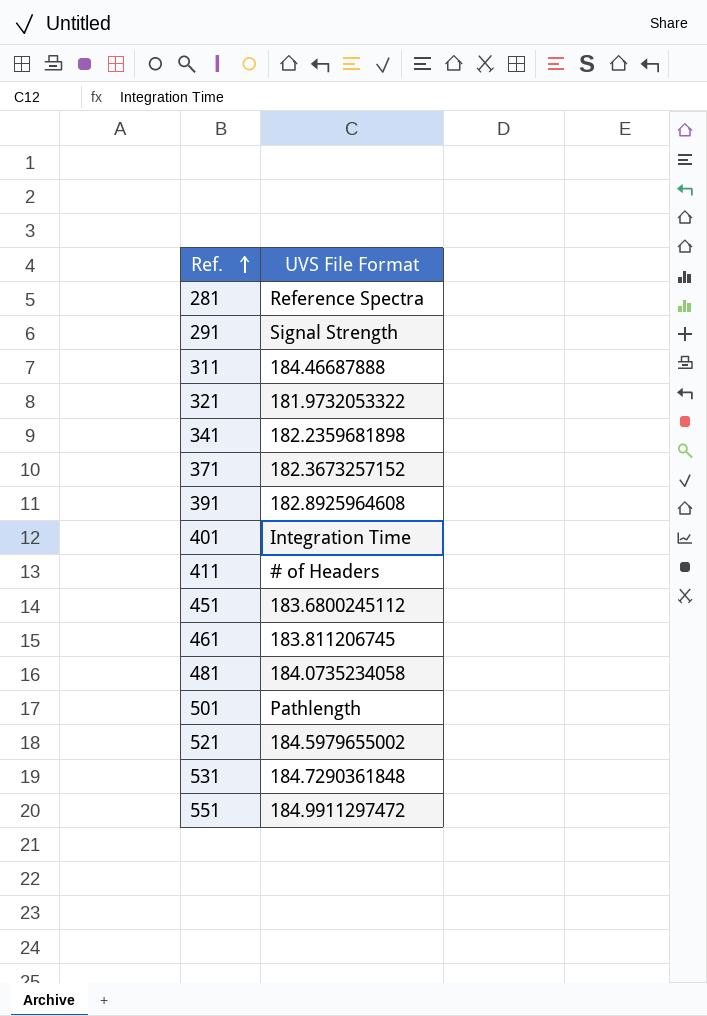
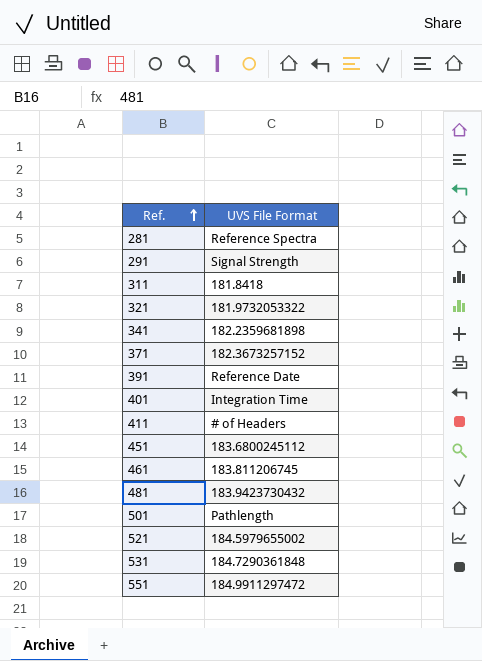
311 | UVS File Format: 184.46687888 -> 181.8418
391 | UVS File Format: 182.8925964608 -> Reference Date
481 | UVS File Format: 184.0735234058 -> 183.9423730432

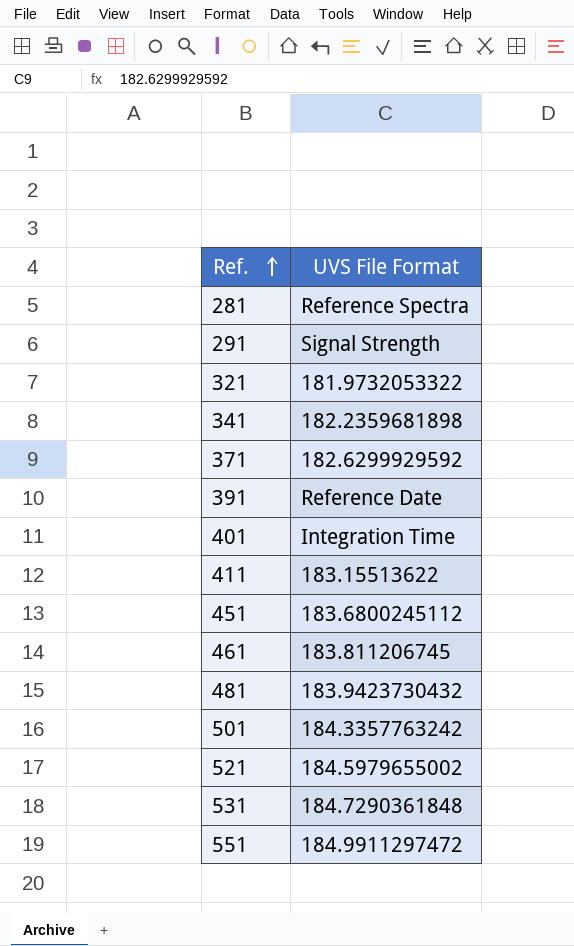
row 311: 181.8418 -> none
371 | UVS File Format: 182.3673257152 -> 182.6299929592
411 | UVS File Format: # of Headers -> 183.15513622
501 | UVS File Format: Pathlength -> 184.3357763242

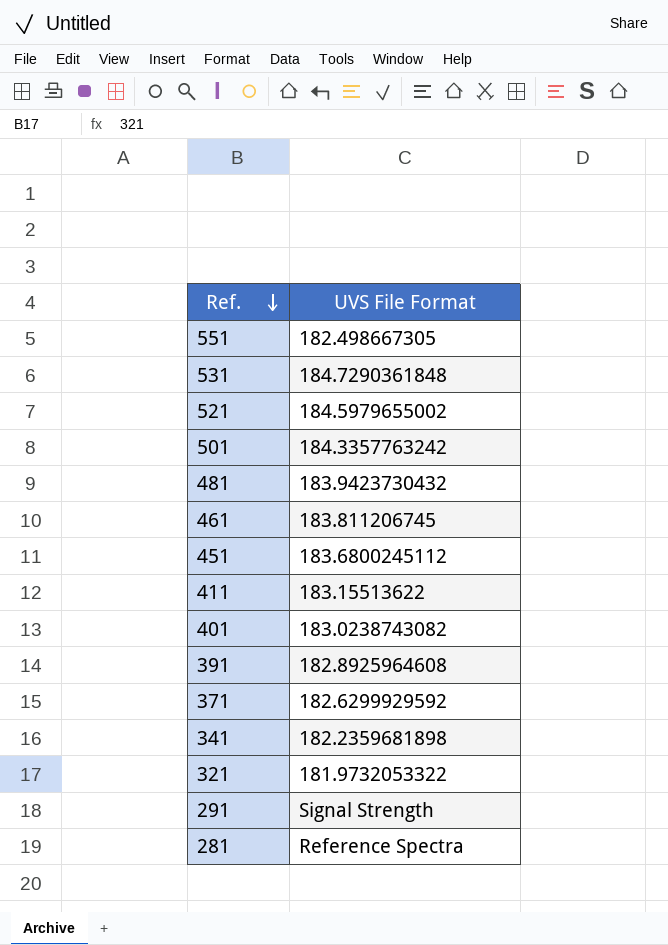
row order: Ref. ascending -> Ref. descending
551 | UVS File Format: 184.9911297472 -> 182.498667305
401 | UVS File Format: Integration Time -> 183.0238743082
391 | UVS File Format: Reference Date -> 182.8925964608

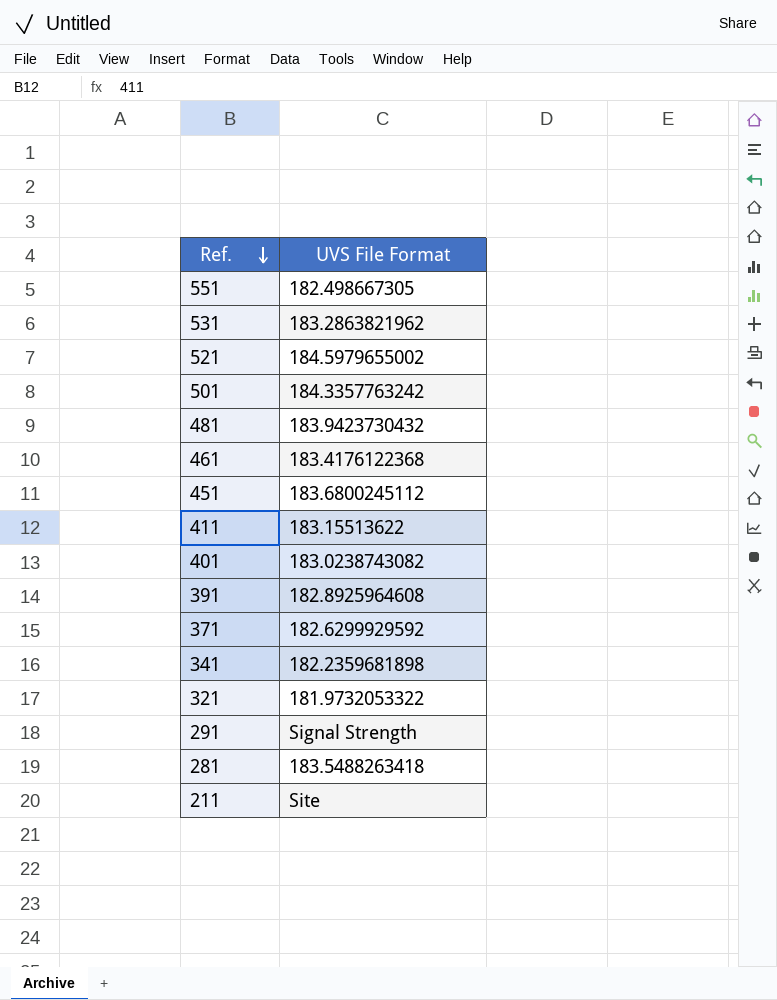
531 | UVS File Format: 184.7290361848 -> 183.2863821962
461 | UVS File Format: 183.811206745 -> 183.4176122368
281 | UVS File Format: Reference Spectra -> 183.5488263418
row 211: none -> Site

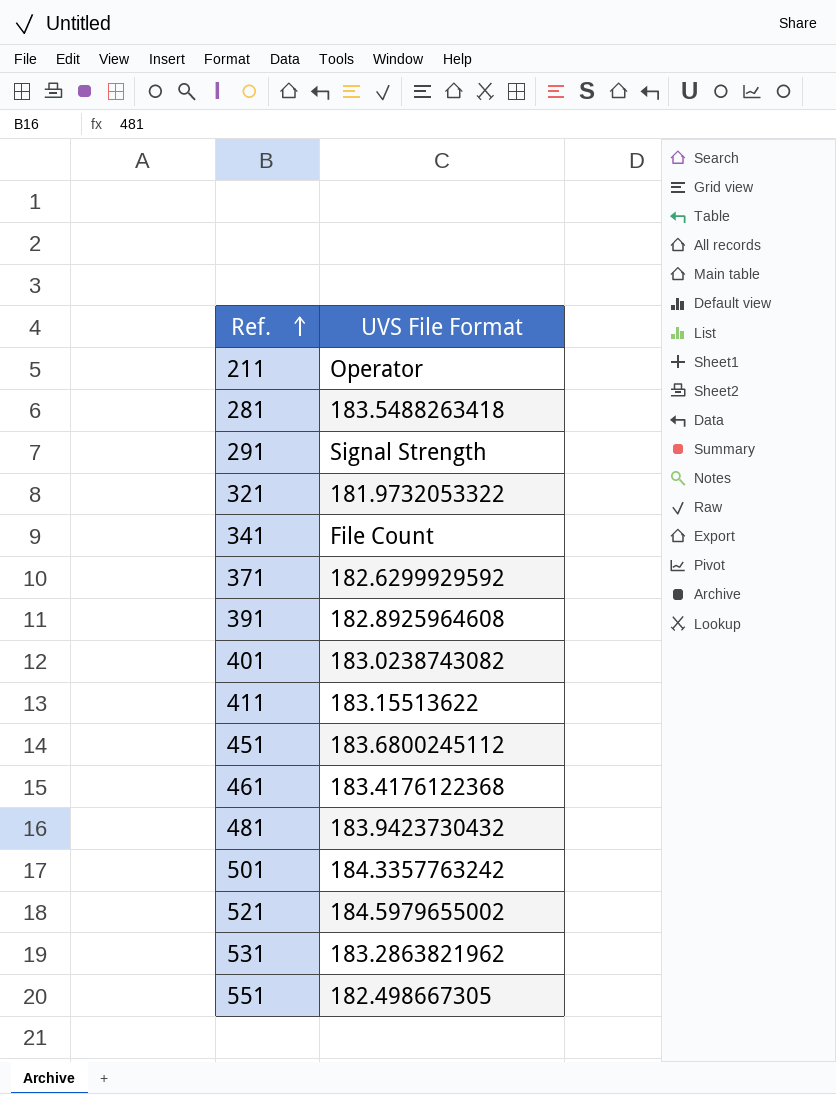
row order: Ref. descending -> Ref. ascending
211 | UVS File Format: Site -> Operator
341 | UVS File Format: 182.2359681898 -> File Count

